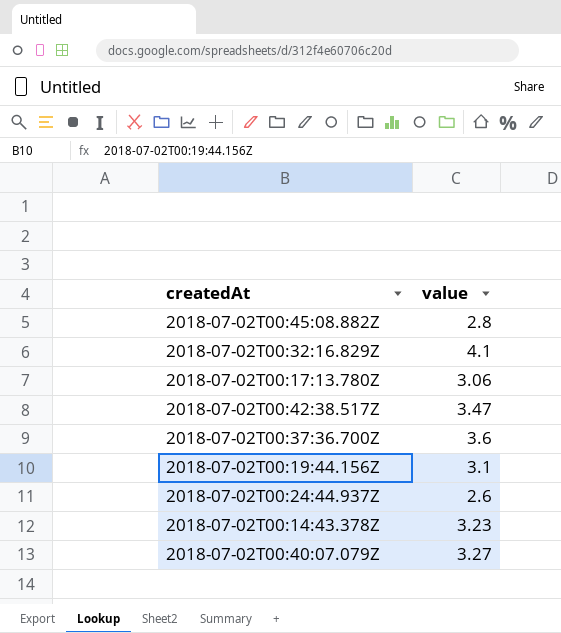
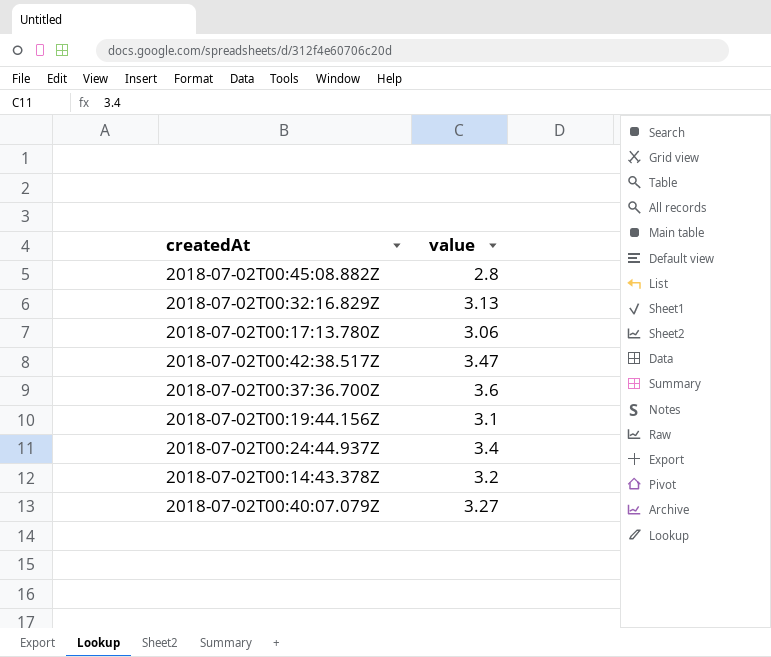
2018-07-02T00:32:16.829Z | value: 4.1 -> 3.13
2018-07-02T00:24:44.937Z | value: 2.6 -> 3.4
2018-07-02T00:14:43.378Z | value: 3.23 -> 3.2

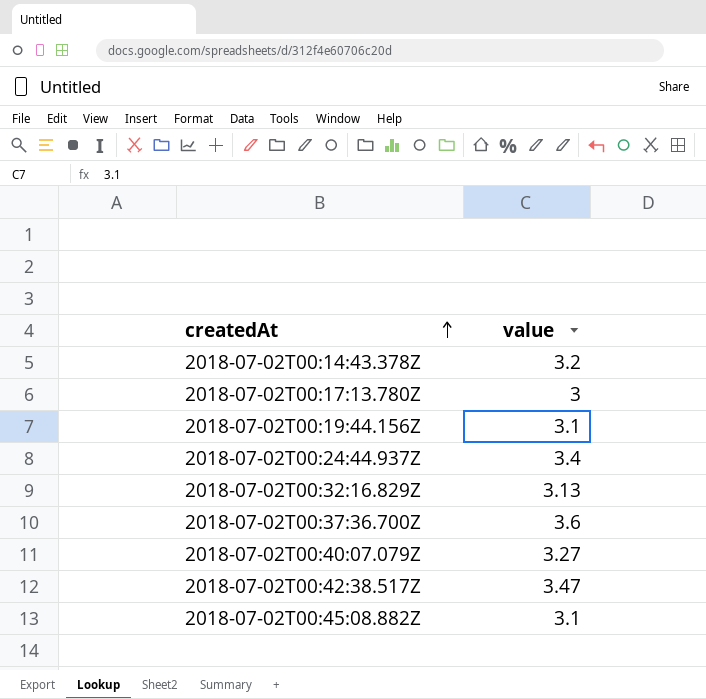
row order: none -> createdAt ascending
2018-07-02T00:17:13.780Z | value: 3.06 -> 3
2018-07-02T00:45:08.882Z | value: 2.8 -> 3.1

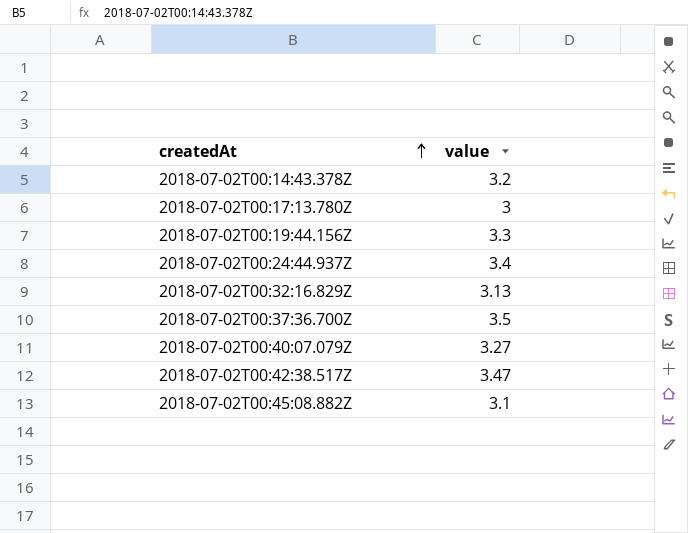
2018-07-02T00:19:44.156Z | value: 3.1 -> 3.3
2018-07-02T00:37:36.700Z | value: 3.6 -> 3.5

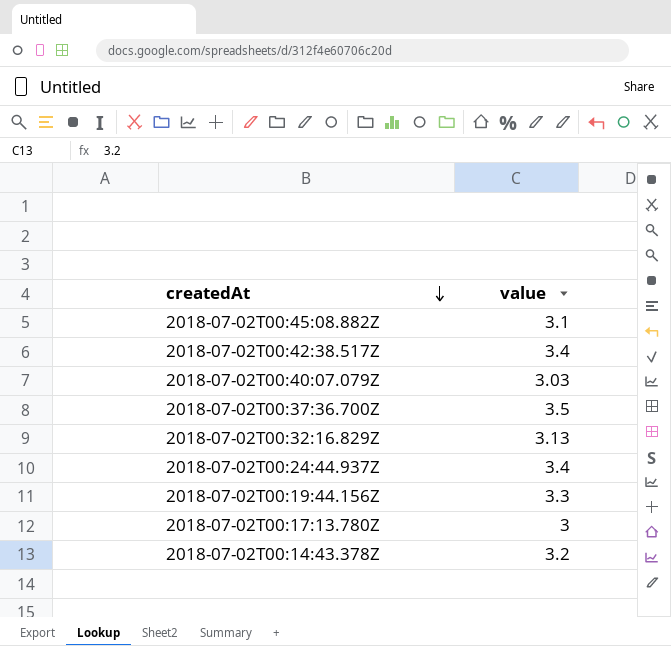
row order: createdAt ascending -> createdAt descending
2018-07-02T00:42:38.517Z | value: 3.47 -> 3.4
2018-07-02T00:40:07.079Z | value: 3.27 -> 3.03

